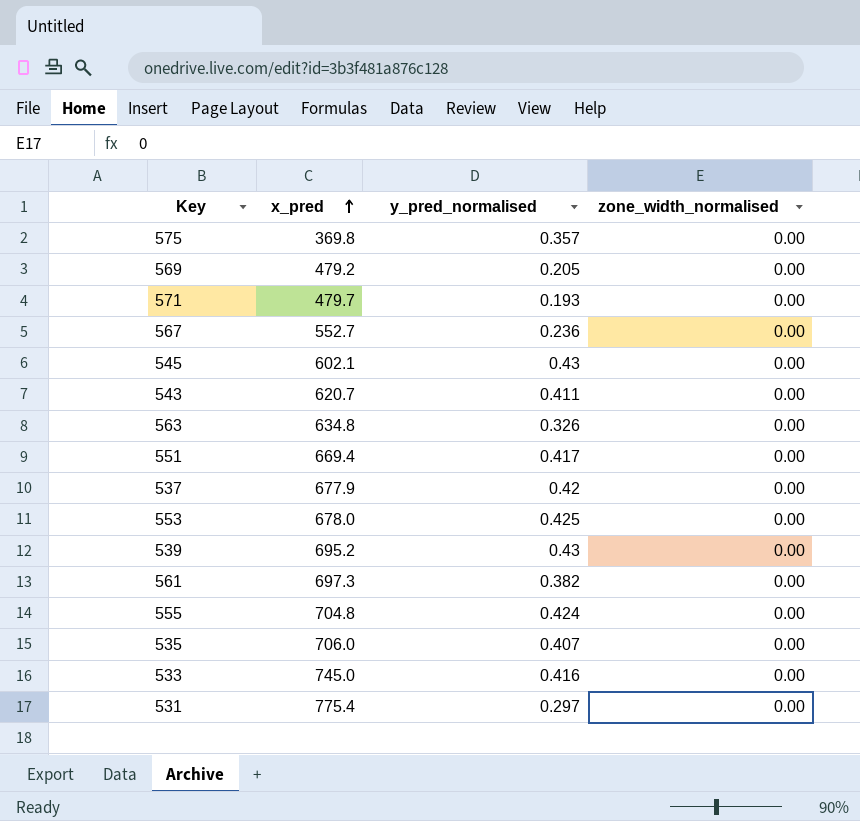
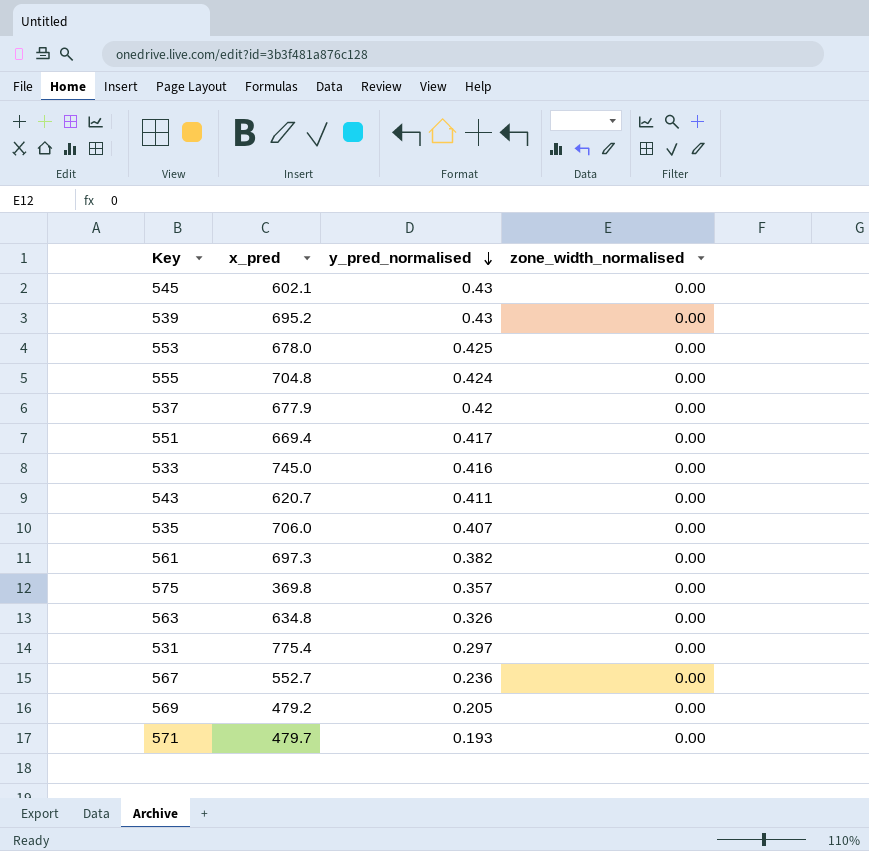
row order: x_pred ascending -> y_pred_normalised descending

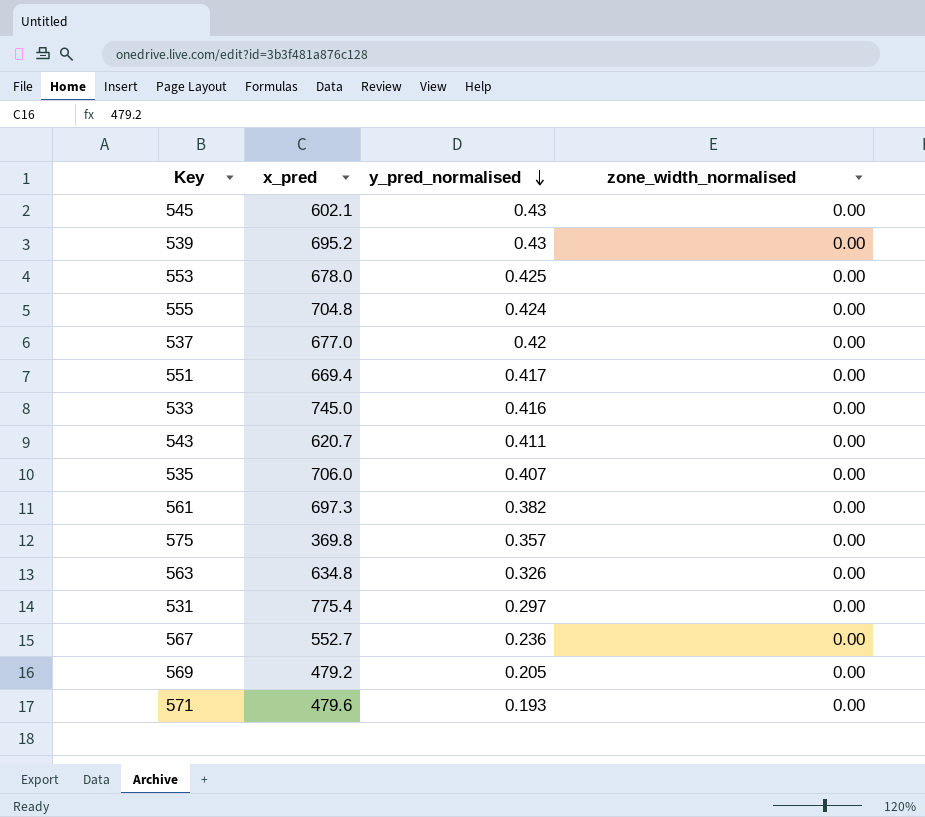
537 | x_pred: 677.9 -> 677.0
571 | x_pred: 479.7 -> 479.6

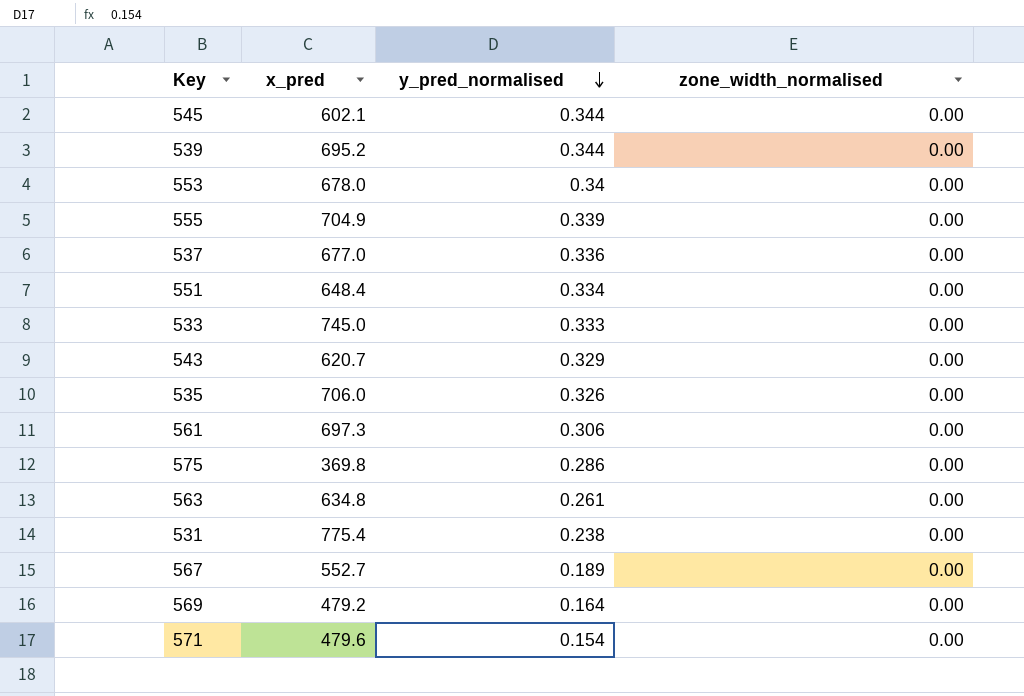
545 | y_pred_normalised: 0.43 -> 0.344
539 | y_pred_normalised: 0.43 -> 0.344
553 | y_pred_normalised: 0.425 -> 0.34
555 | x_pred: 704.8 -> 704.9
555 | y_pred_normalised: 0.424 -> 0.339
537 | y_pred_normalised: 0.42 -> 0.336
551 | x_pred: 669.4 -> 648.4
551 | y_pred_normalised: 0.417 -> 0.334
533 | y_pred_normalised: 0.416 -> 0.333
543 | y_pred_normalised: 0.411 -> 0.329
535 | y_pred_normalised: 0.407 -> 0.326
561 | y_pred_normalised: 0.382 -> 0.306
575 | y_pred_normalised: 0.357 -> 0.286
563 | y_pred_normalised: 0.326 -> 0.261
531 | y_pred_normalised: 0.297 -> 0.238
567 | y_pred_normalised: 0.236 -> 0.189
569 | y_pred_normalised: 0.205 -> 0.164
571 | y_pred_normalised: 0.193 -> 0.154

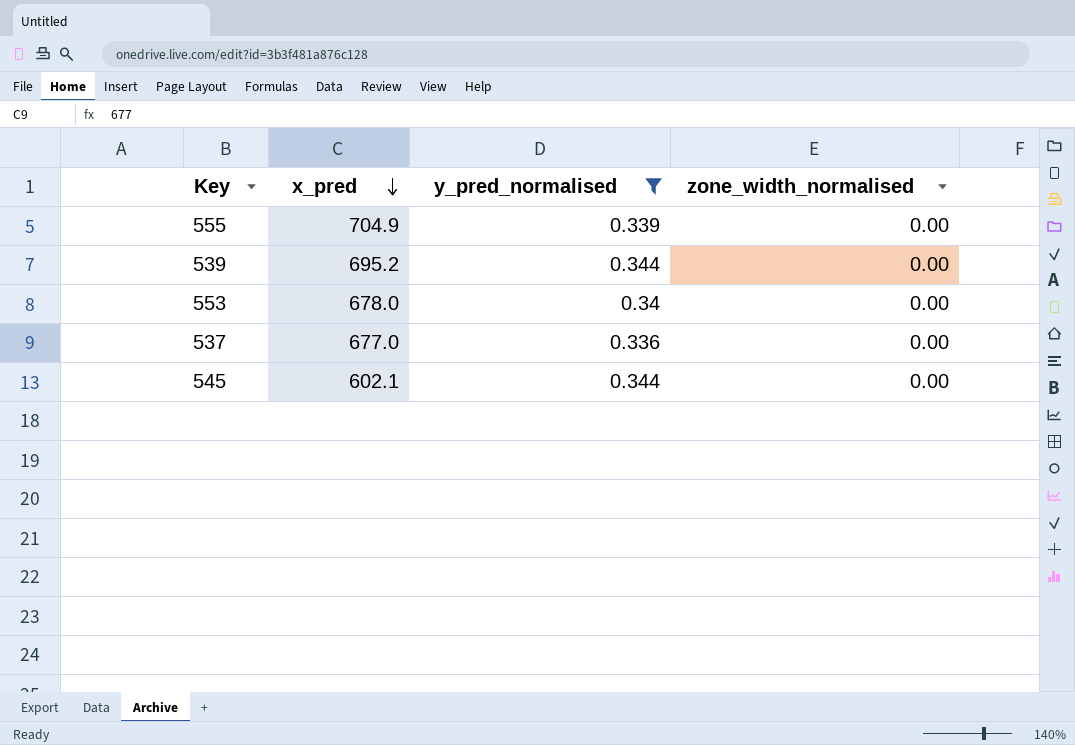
filter: none -> y_pred_normalised >= 0.336
row order: y_pred_normalised descending -> x_pred descending

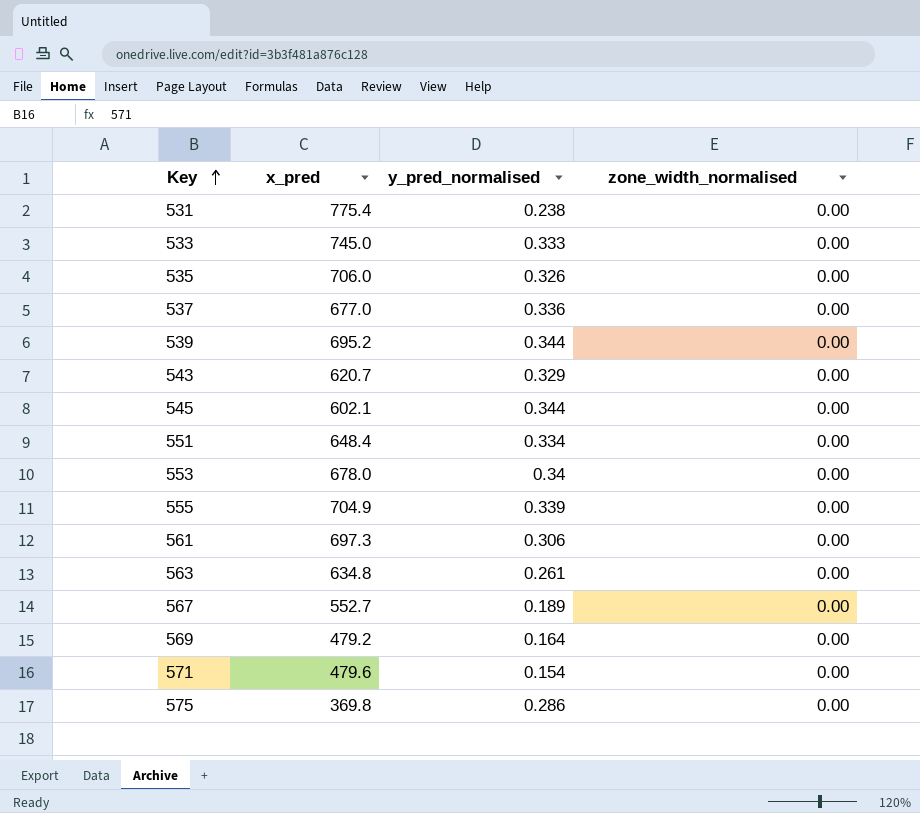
filter: y_pred_normalised >= 0.336 -> none
row order: x_pred descending -> Key ascending

